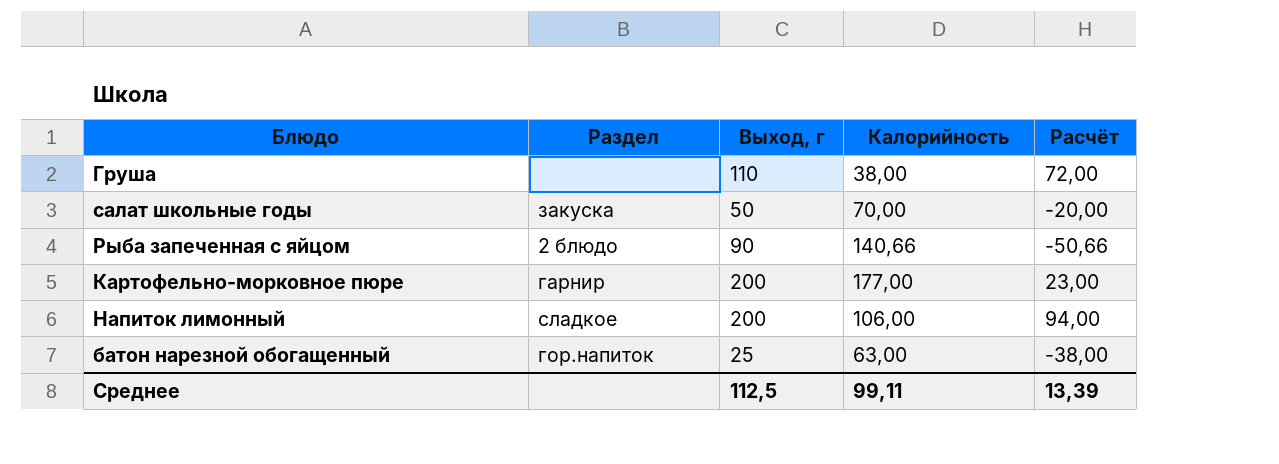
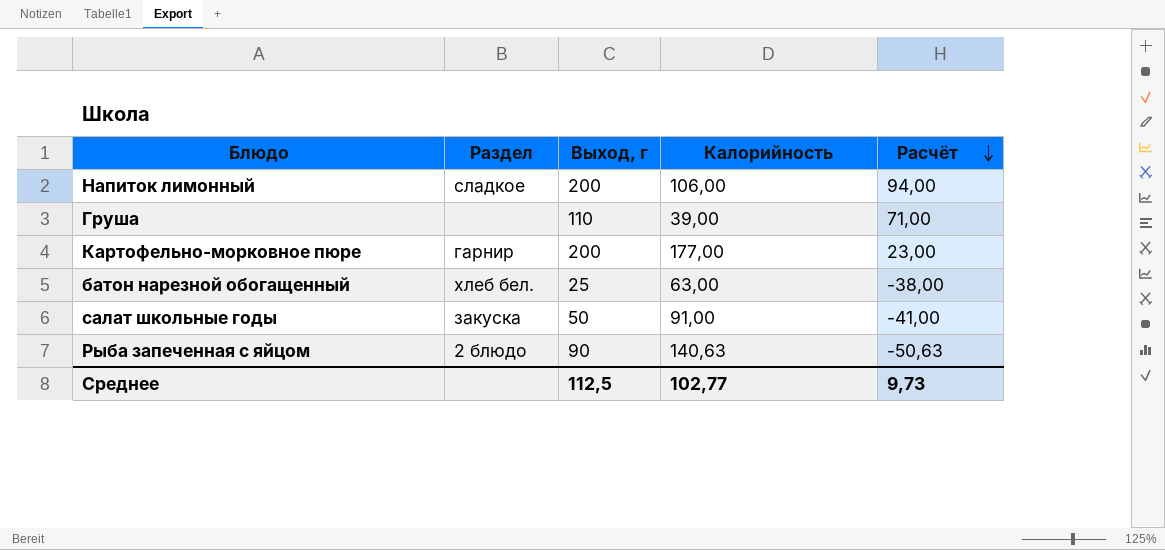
row order: none -> Расчёт descending
Груша | Калорийность: 38,00 -> 39,00
Груша | Расчёт: 72,00 -> 71,00
батон нарезной обогащенный | Раздел: гор.напиток -> хлеб бел.
салат школьные годы | Калорийность: 70,00 -> 91,00
салат школьные годы | Расчёт: -20,00 -> -41,00
Рыба запеченная с яйцом | Калорийность: 140,66 -> 140,63
Рыба запеченная с яйцом | Расчёт: -50,66 -> -50,63
Среднее | Калорийность: 99,11 -> 102,77
Среднее | Расчёт: 13,39 -> 9,73

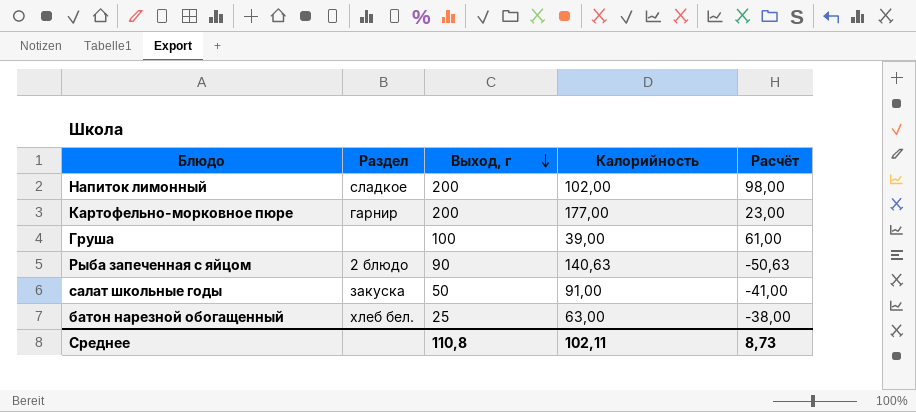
row order: Расчёт descending -> Выход, г descending
Напиток лимонный | Калорийность: 106,00 -> 102,00
Напиток лимонный | Расчёт: 94,00 -> 98,00
Груша | Выход, г: 110 -> 100
Груша | Расчёт: 71,00 -> 61,00
Среднее | Выход, г: 112,5 -> 110,8
Среднее | Калорийность: 102,77 -> 102,11
Среднее | Расчёт: 9,73 -> 8,73

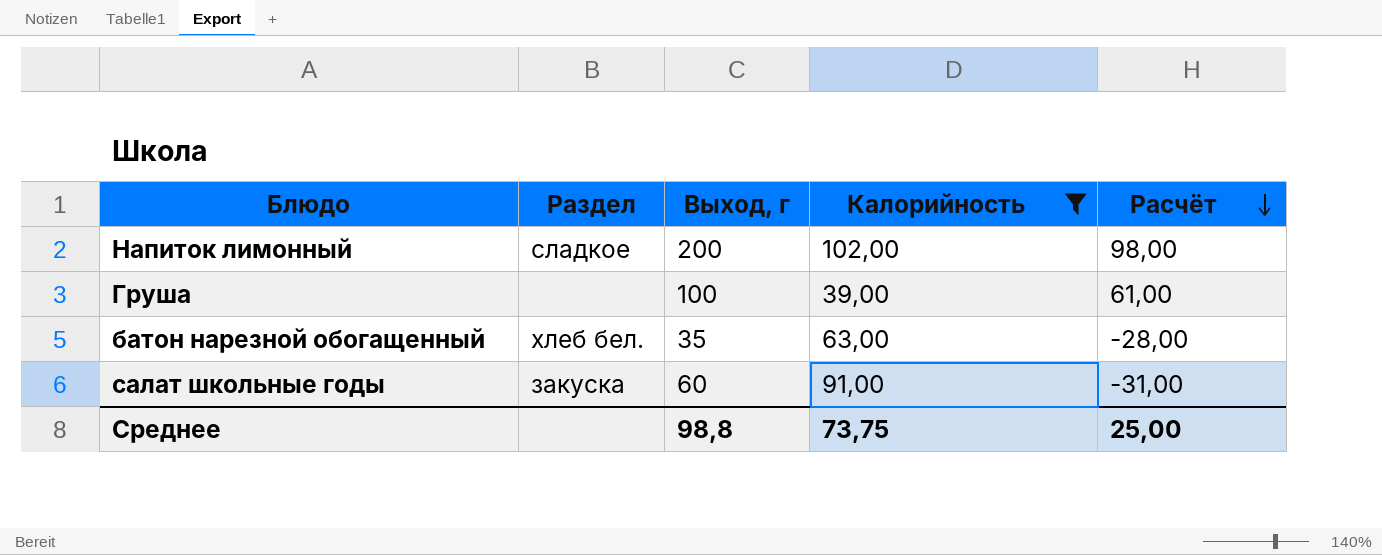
filter: none -> Калорийность <= 102,00
row order: Выход, г descending -> Расчёт descending
батон нарезной обогащенный | Выход, г: 25 -> 35
батон нарезной обогащенный | Расчёт: -38,00 -> -28,00
салат школьные годы | Выход, г: 50 -> 60
салат школьные годы | Расчёт: -41,00 -> -31,00
Среднее | Выход, г: 110,8 -> 98,8
Среднее | Калорийность: 102,11 -> 73,75
Среднее | Расчёт: 8,73 -> 25,00

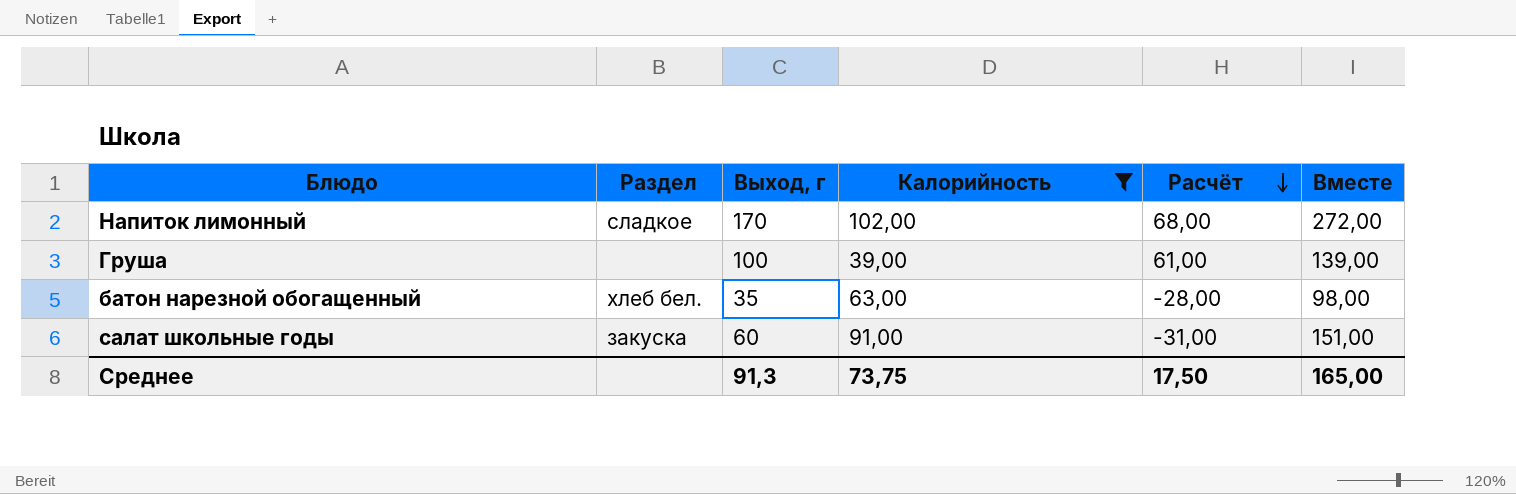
column Вместе | formula: none -> [Выход, г] + [Калорийность]
Напиток лимонный | Выход, г: 200 -> 170
Напиток лимонный | Расчёт: 98,00 -> 68,00
Среднее | Выход, г: 98,8 -> 91,3
Среднее | Расчёт: 25,00 -> 17,50

